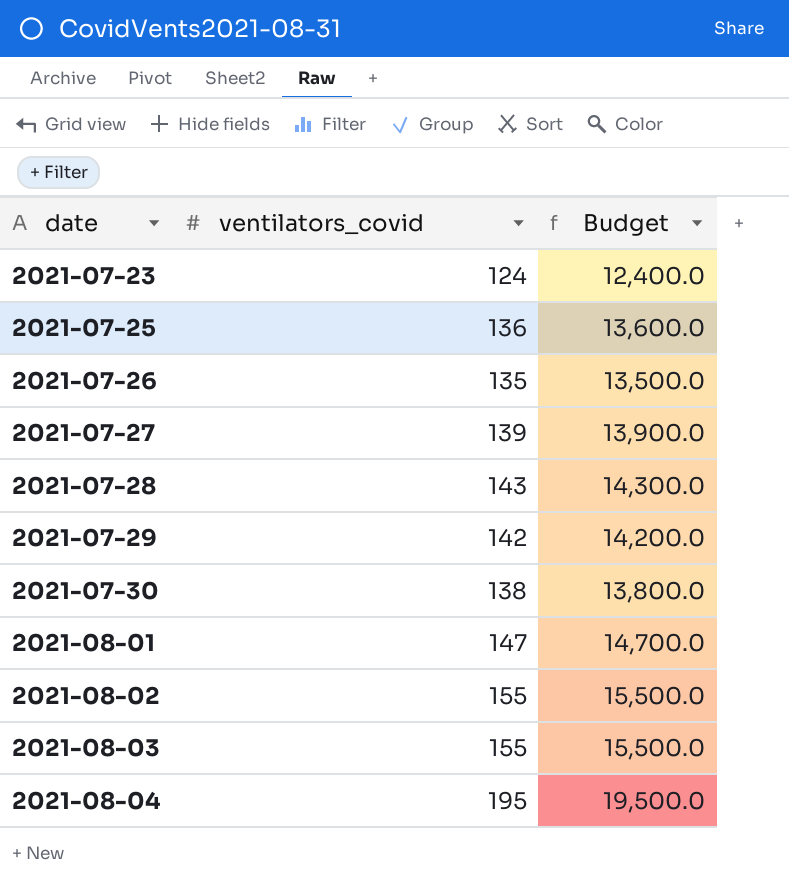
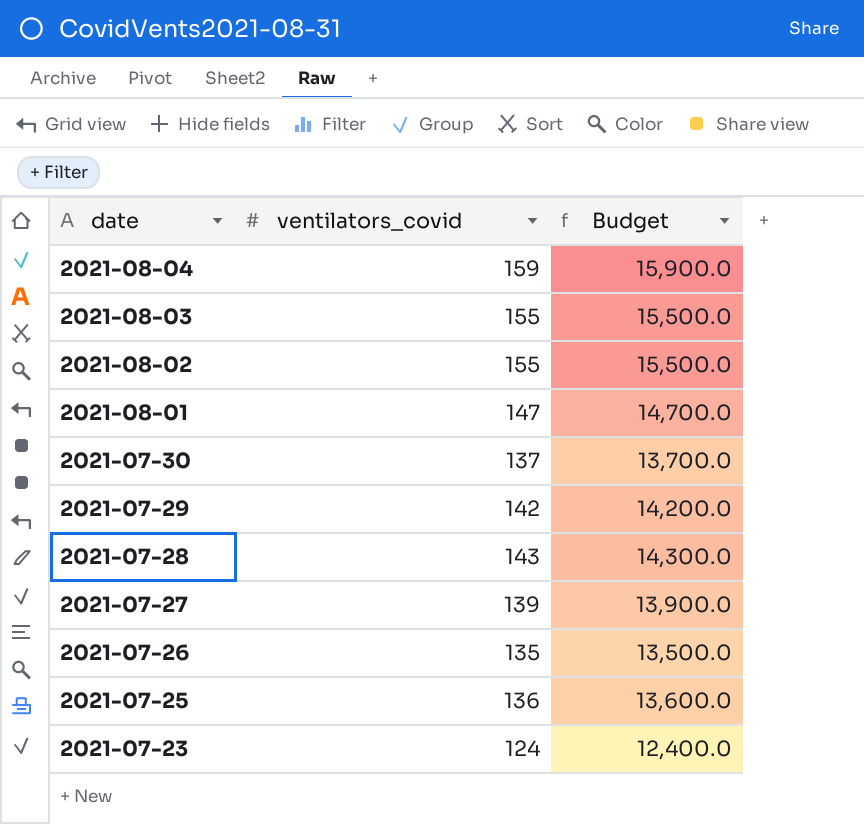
row order: date ascending -> date descending
2021-08-04 | ventilators_covid: 195 -> 159
2021-08-04 | Budget: 19,500.0 -> 15,900.0
2021-07-30 | ventilators_covid: 138 -> 137
2021-07-30 | Budget: 13,800.0 -> 13,700.0

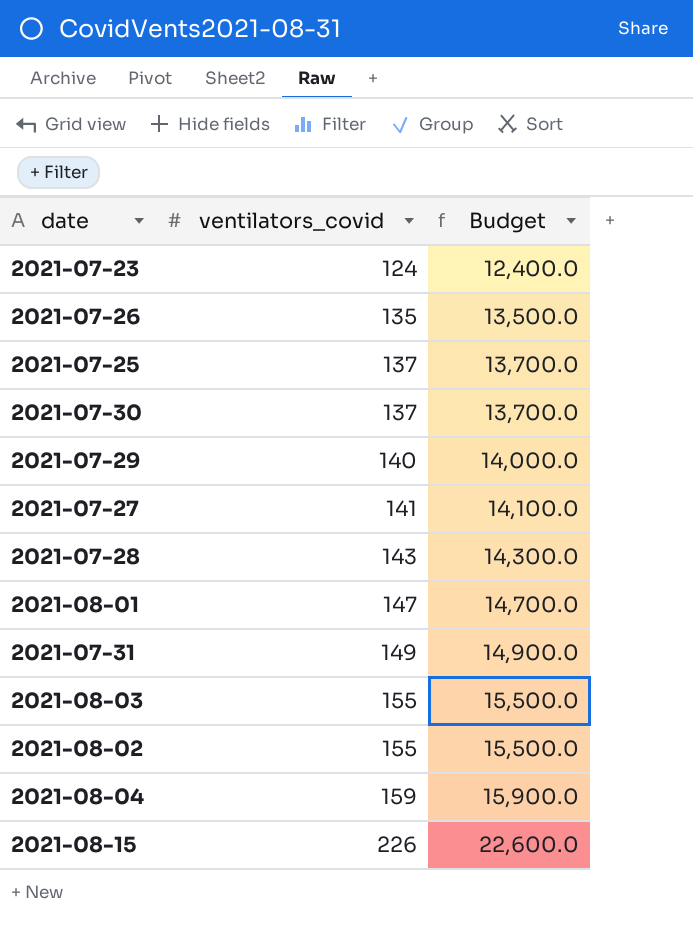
row order: date descending -> ventilators_covid ascending
2021-07-25 | ventilators_covid: 136 -> 137
2021-07-25 | Budget: 13,600.0 -> 13,700.0
2021-07-29 | ventilators_covid: 142 -> 140
2021-07-29 | Budget: 14,200.0 -> 14,000.0
2021-07-27 | ventilators_covid: 139 -> 141
2021-07-27 | Budget: 13,900.0 -> 14,100.0
row 2021-07-31: none -> 149 | 14,900.0
row 2021-08-15: none -> 226 | 22,600.0

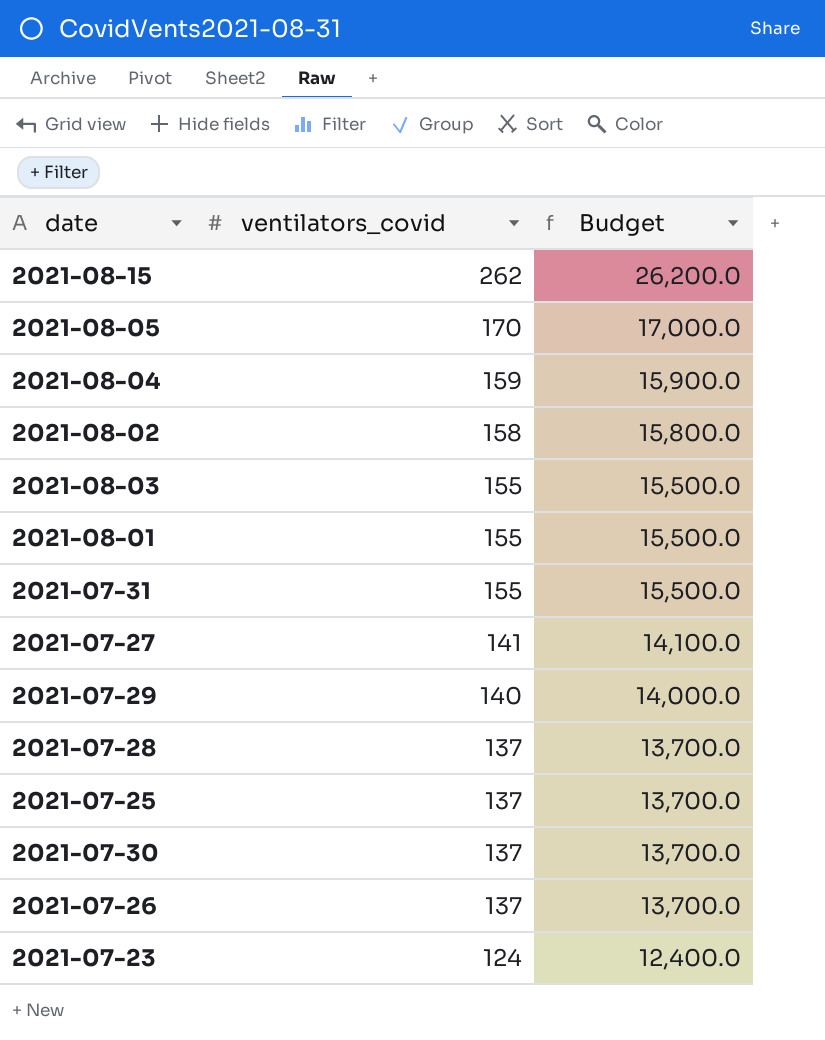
row order: ventilators_covid ascending -> ventilators_covid descending
2021-08-15 | ventilators_covid: 226 -> 262
2021-08-15 | Budget: 22,600.0 -> 26,200.0
row 2021-08-05: none -> 170 | 17,000.0
2021-08-02 | ventilators_covid: 155 -> 158
2021-08-02 | Budget: 15,500.0 -> 15,800.0
2021-08-01 | ventilators_covid: 147 -> 155
2021-08-01 | Budget: 14,700.0 -> 15,500.0
2021-07-31 | ventilators_covid: 149 -> 155
2021-07-31 | Budget: 14,900.0 -> 15,500.0
2021-07-28 | ventilators_covid: 143 -> 137
2021-07-28 | Budget: 14,300.0 -> 13,700.0
2021-07-26 | ventilators_covid: 135 -> 137
2021-07-26 | Budget: 13,500.0 -> 13,700.0

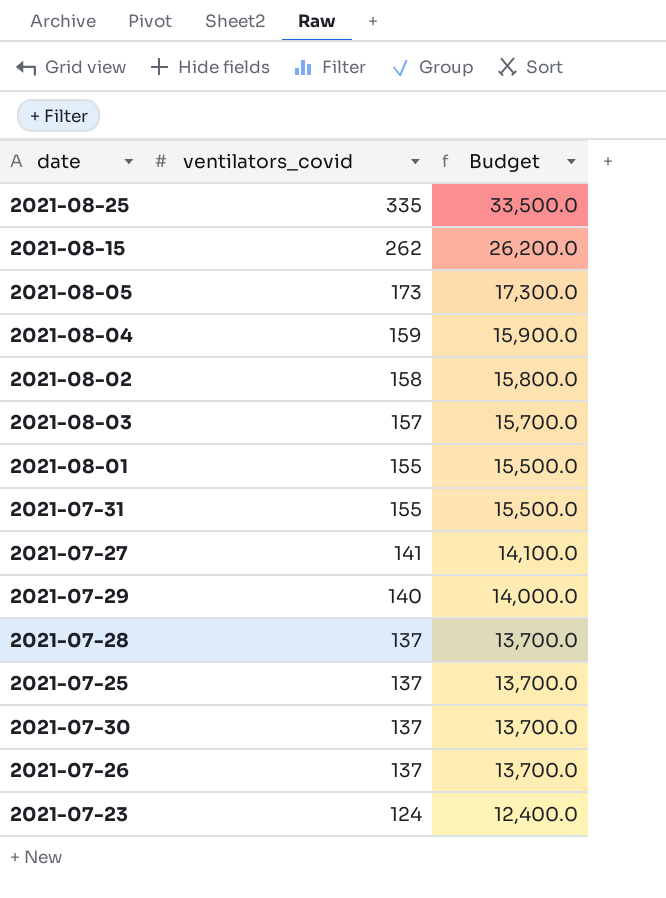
row 2021-08-25: none -> 335 | 33,500.0
2021-08-05 | ventilators_covid: 170 -> 173
2021-08-05 | Budget: 17,000.0 -> 17,300.0
2021-08-03 | ventilators_covid: 155 -> 157
2021-08-03 | Budget: 15,500.0 -> 15,700.0

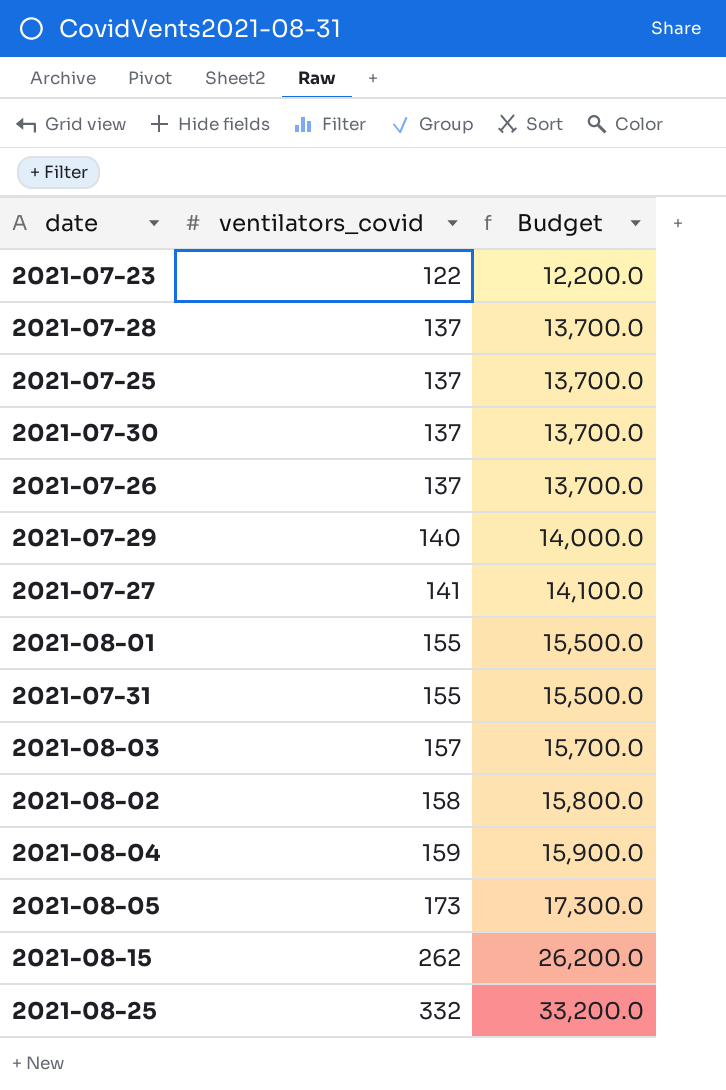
row order: ventilators_covid descending -> ventilators_covid ascending
2021-07-23 | ventilators_covid: 124 -> 122
2021-07-23 | Budget: 12,400.0 -> 12,200.0
2021-08-25 | ventilators_covid: 335 -> 332
2021-08-25 | Budget: 33,500.0 -> 33,200.0

